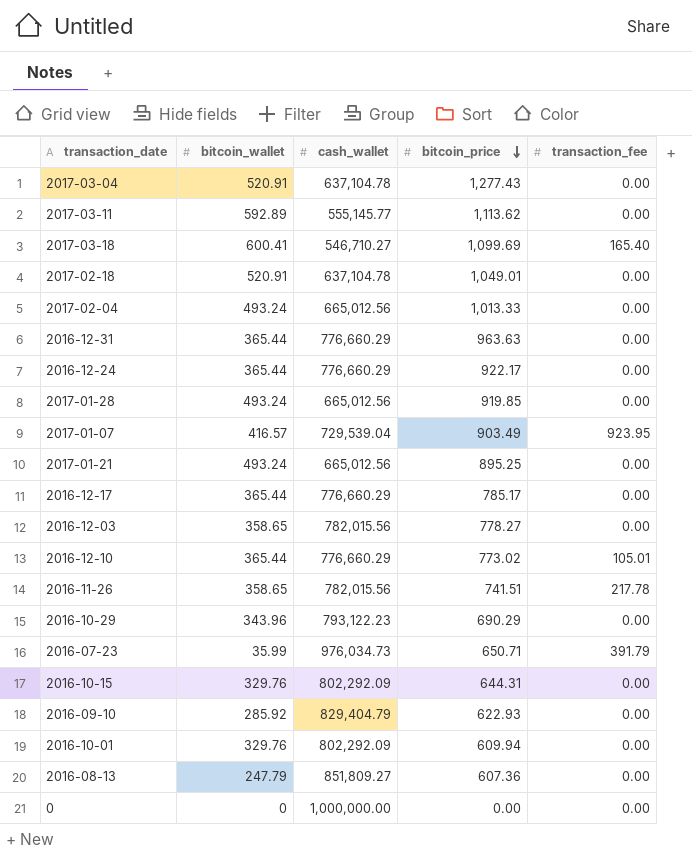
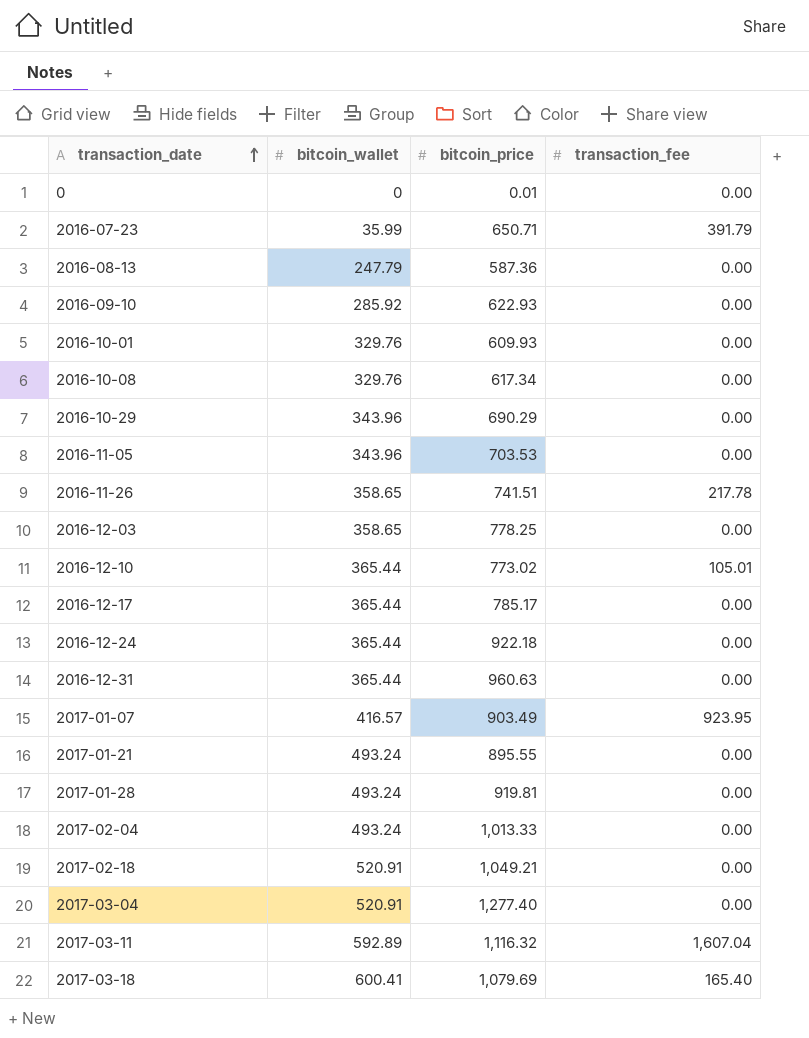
row order: bitcoin_price descending -> transaction_date ascending
column cash_wallet | position: 3 -> none
row 2016-10-15: 329.76 | 802,292.09 | 644.31 | 0.00 -> none
0 | bitcoin_price: 0.00 -> 0.01
2016-08-13 | bitcoin_price: 607.36 -> 587.36
2016-10-01 | bitcoin_price: 609.94 -> 609.93
row 2016-10-08: none -> 329.76 | 617.34 | 0.00
row 2016-11-05: none -> 343.96 | 703.53 | 0.00
2016-12-03 | bitcoin_price: 778.27 -> 778.25
2016-12-24 | bitcoin_price: 922.17 -> 922.18
2016-12-31 | bitcoin_price: 963.63 -> 960.63
2017-01-21 | bitcoin_price: 895.25 -> 895.55
2017-01-28 | bitcoin_price: 919.85 -> 919.81
2017-02-18 | bitcoin_price: 1,049.01 -> 1,049.21
2017-03-04 | bitcoin_price: 1,277.43 -> 1,277.40
2017-03-11 | bitcoin_price: 1,113.62 -> 1,116.32
2017-03-11 | transaction_fee: 0.00 -> 1,607.04
2017-03-18 | bitcoin_price: 1,099.69 -> 1,079.69

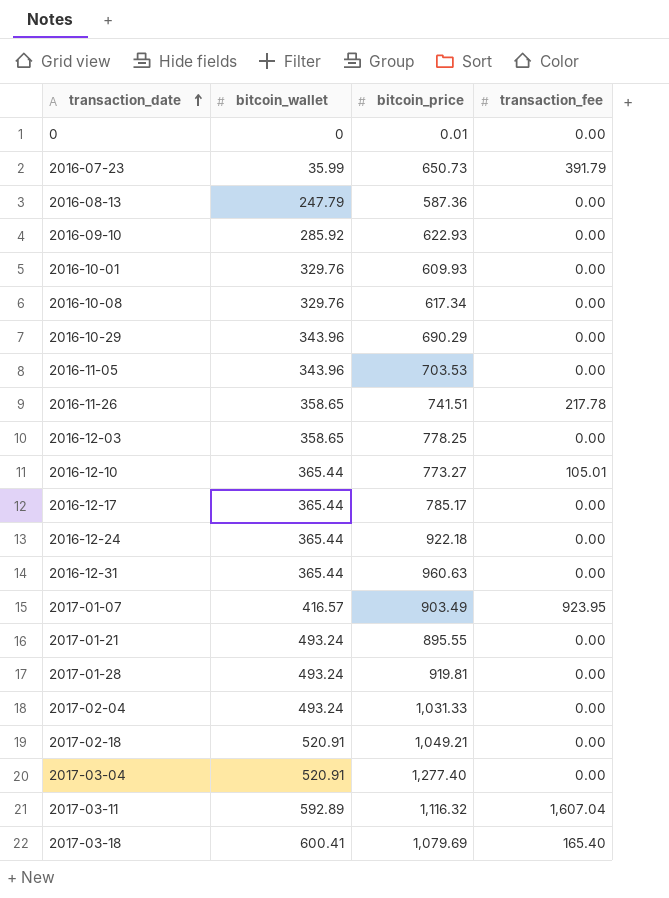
2016-07-23 | bitcoin_price: 650.71 -> 650.73
2016-12-10 | bitcoin_price: 773.02 -> 773.27
2017-02-04 | bitcoin_price: 1,013.33 -> 1,031.33

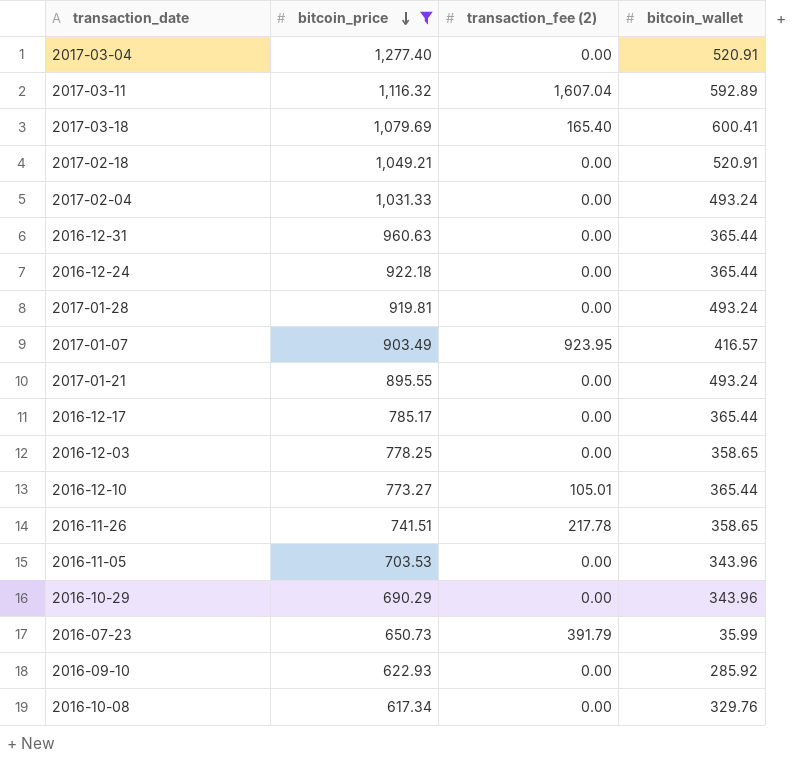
filter: none -> bitcoin_price >= 617.34
row order: transaction_date ascending -> bitcoin_price descending
column name: transaction_fee -> transaction_fee (2)
column bitcoin_wallet | position: 2 -> 4

